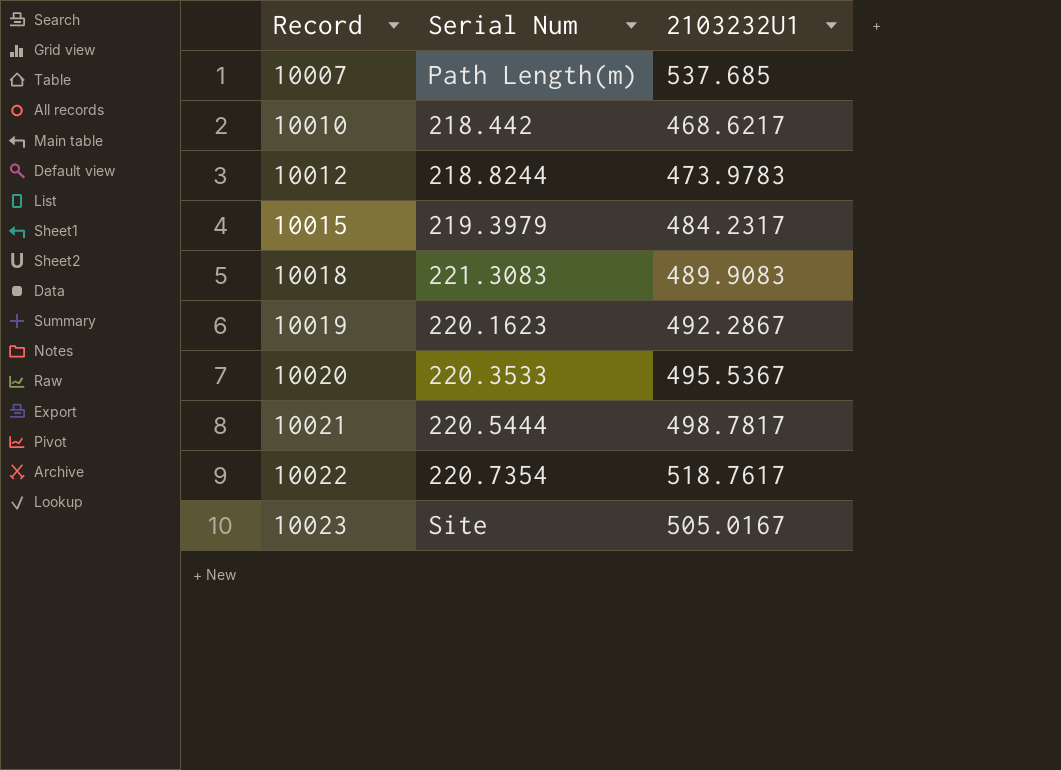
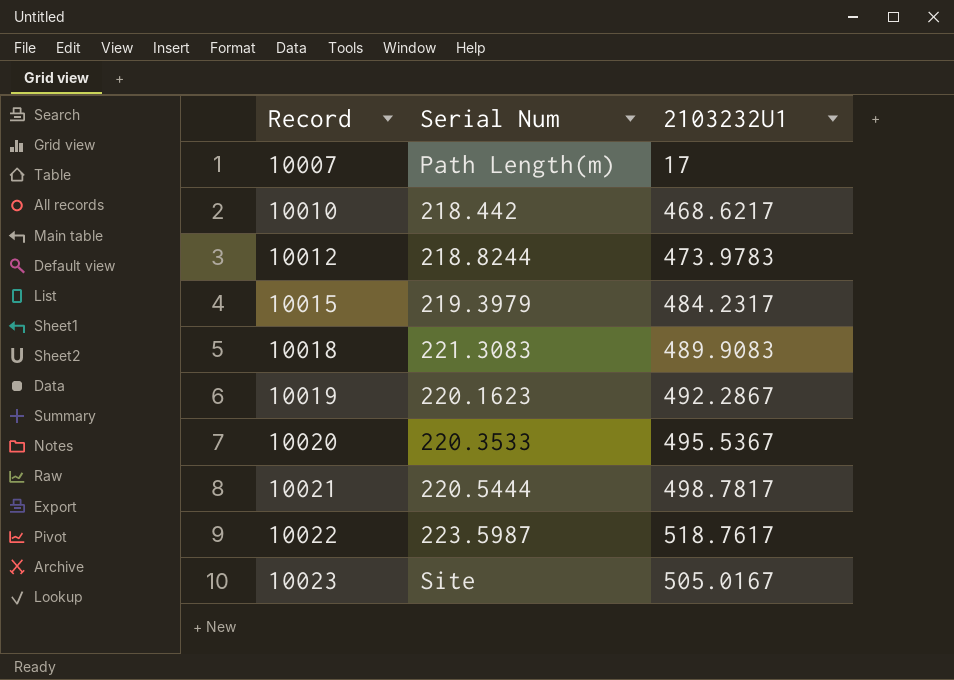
10007 | 2103232U1: 537.685 -> 17
10022 | Serial Num: 220.7354 -> 223.5987

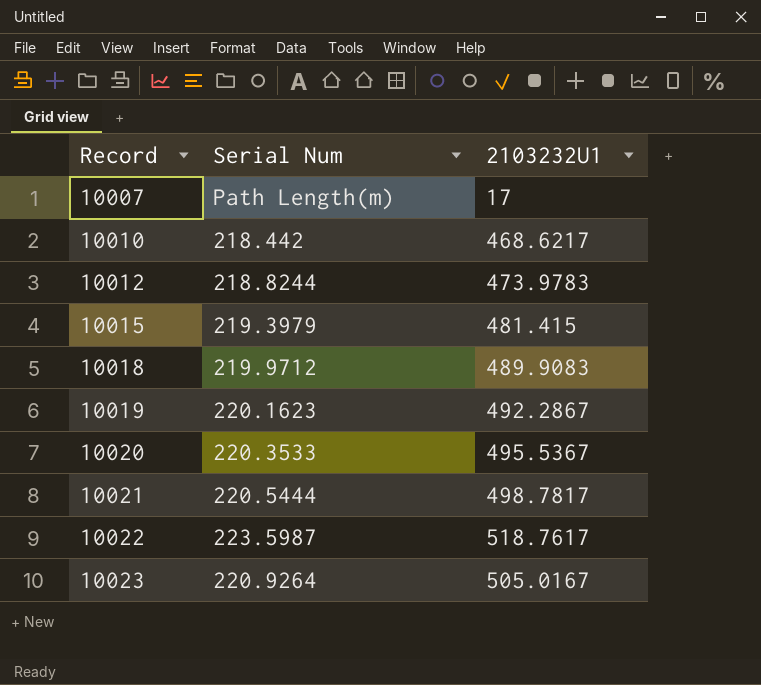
10015 | 2103232U1: 484.2317 -> 481.415
10018 | Serial Num: 221.3083 -> 219.9712
10023 | Serial Num: Site -> 220.9264

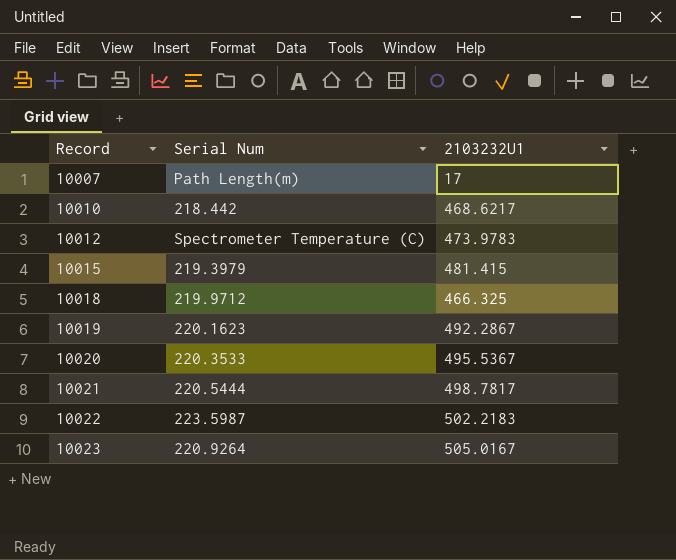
10012 | Serial Num: 218.8244 -> Spectrometer Temperature (C)
10018 | 2103232U1: 489.9083 -> 466.325
10022 | 2103232U1: 518.7617 -> 502.2183

